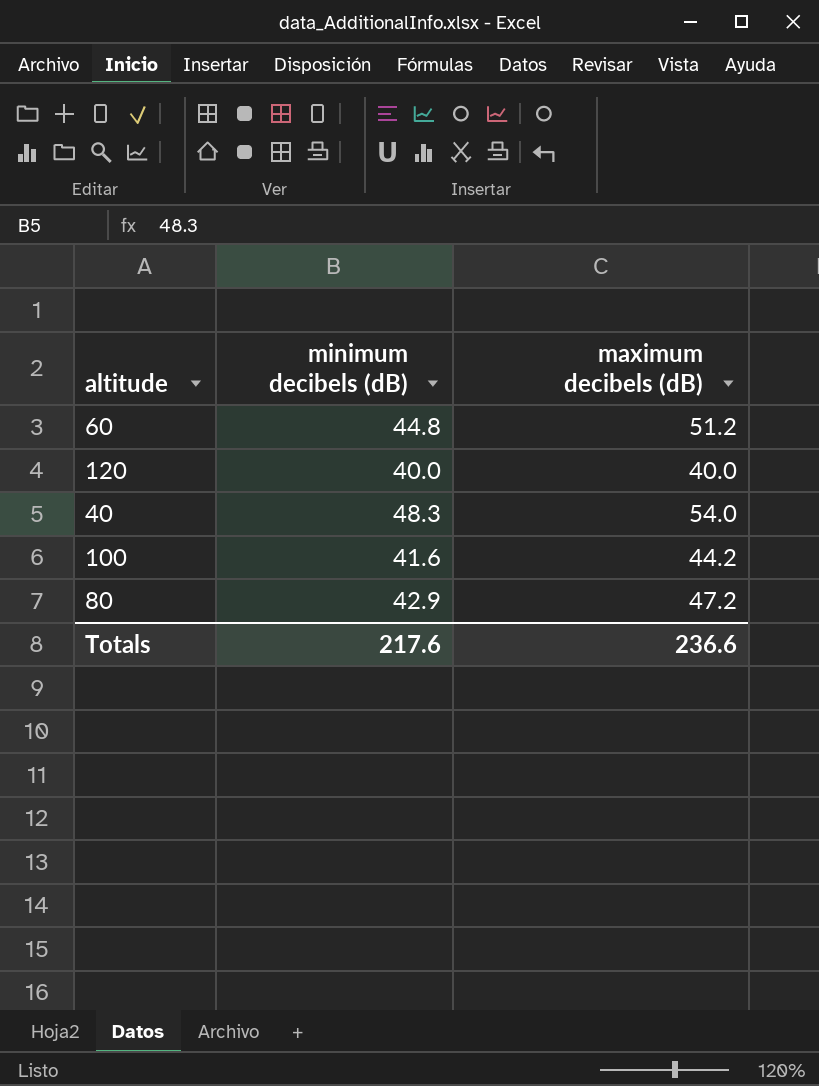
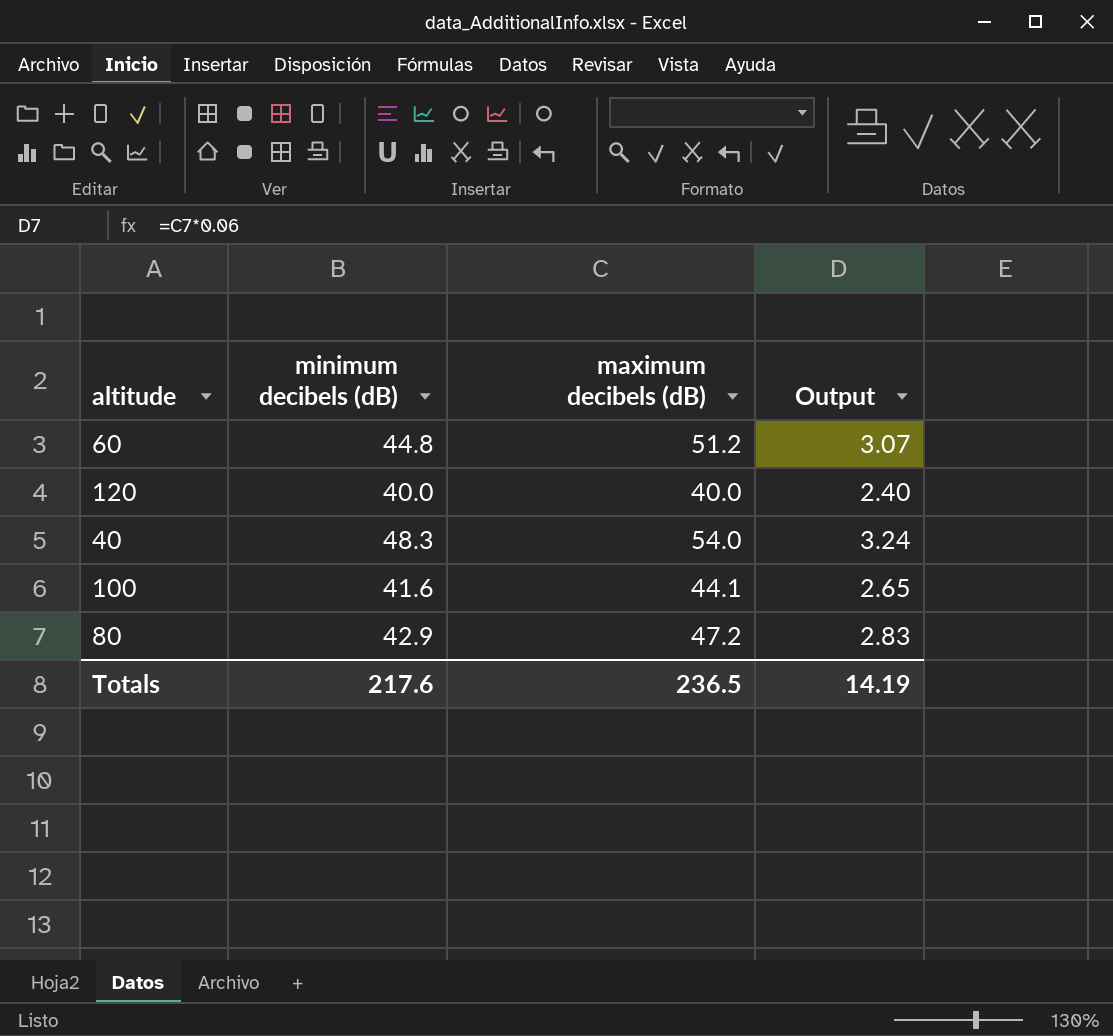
column Output | formula: none -> [maximum decibels (dB)] * 0.06
100 | maximum decibels (dB): 44.2 -> 44.1
Totals | maximum decibels (dB): 236.6 -> 236.5

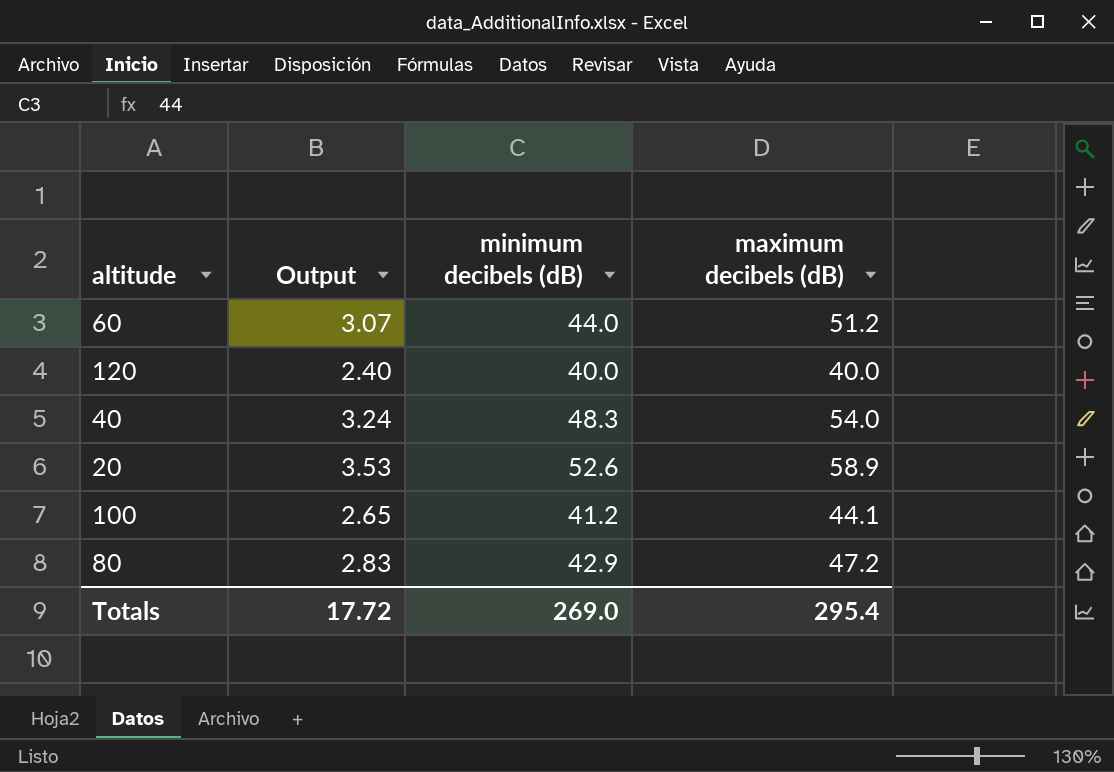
column Output | position: 4 -> 2
60 | minimum decibels (dB): 44.8 -> 44.0
row 20: none -> 3.53 | 52.6 | 58.9
100 | minimum decibels (dB): 41.6 -> 41.2
Totals | Output: 14.19 -> 17.72
Totals | minimum decibels (dB): 217.6 -> 269.0
Totals | maximum decibels (dB): 236.5 -> 295.4

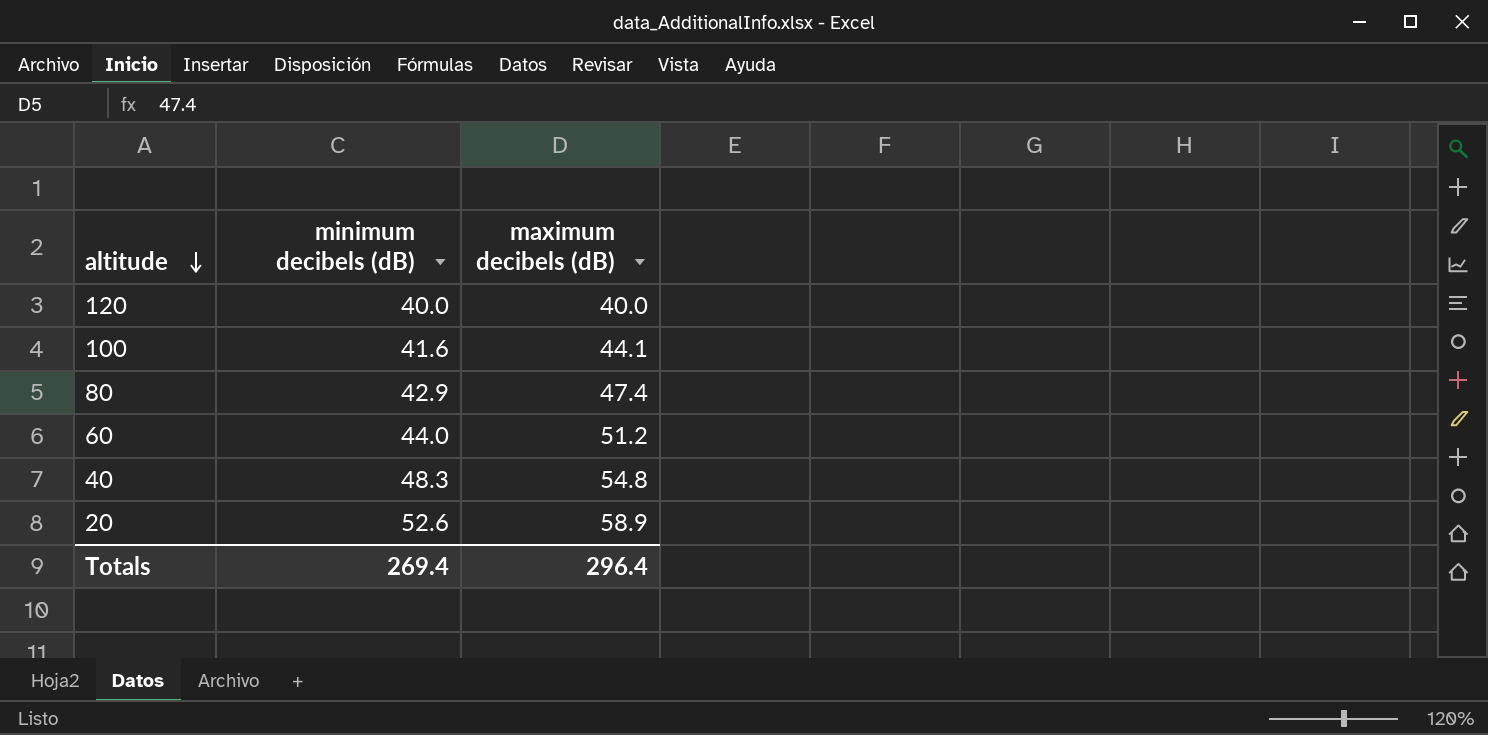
row order: none -> altitude descending
column Output | formula: [maximum decibels (dB)] * 0.06 -> none
100 | minimum decibels (dB): 41.2 -> 41.6
80 | maximum decibels (dB): 47.2 -> 47.4
40 | maximum decibels (dB): 54.0 -> 54.8
Totals | minimum decibels (dB): 269.0 -> 269.4
Totals | maximum decibels (dB): 295.4 -> 296.4

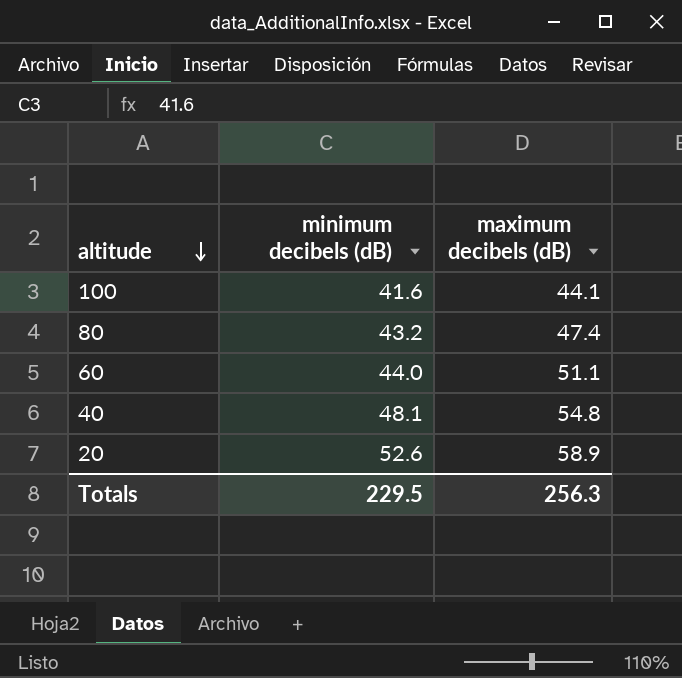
row 120: 40.0 | 40.0 -> none
80 | minimum decibels (dB): 42.9 -> 43.2
60 | maximum decibels (dB): 51.2 -> 51.1
40 | minimum decibels (dB): 48.3 -> 48.1
Totals | minimum decibels (dB): 269.4 -> 229.5
Totals | maximum decibels (dB): 296.4 -> 256.3

